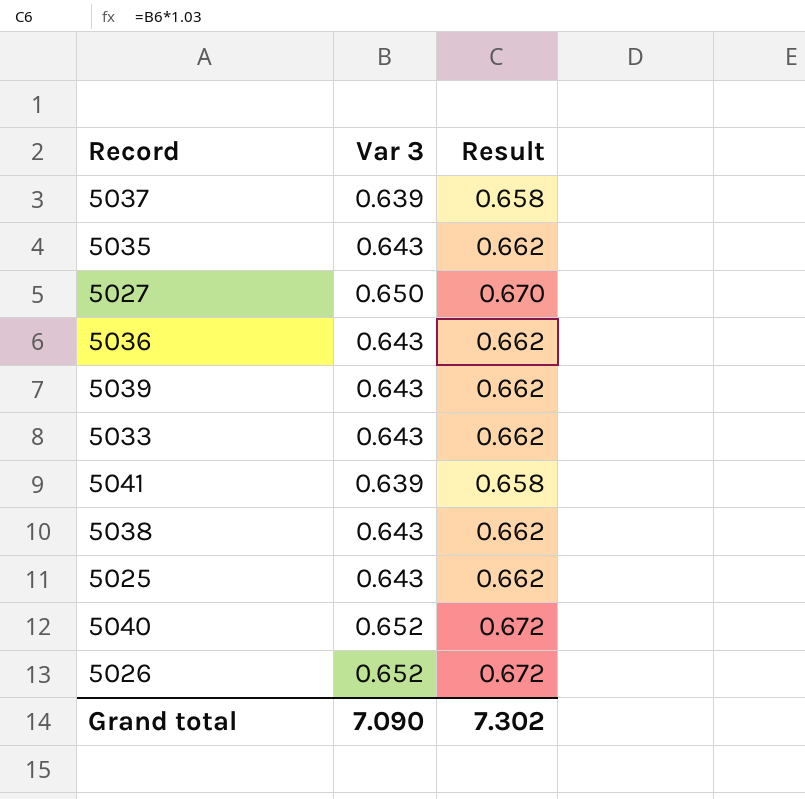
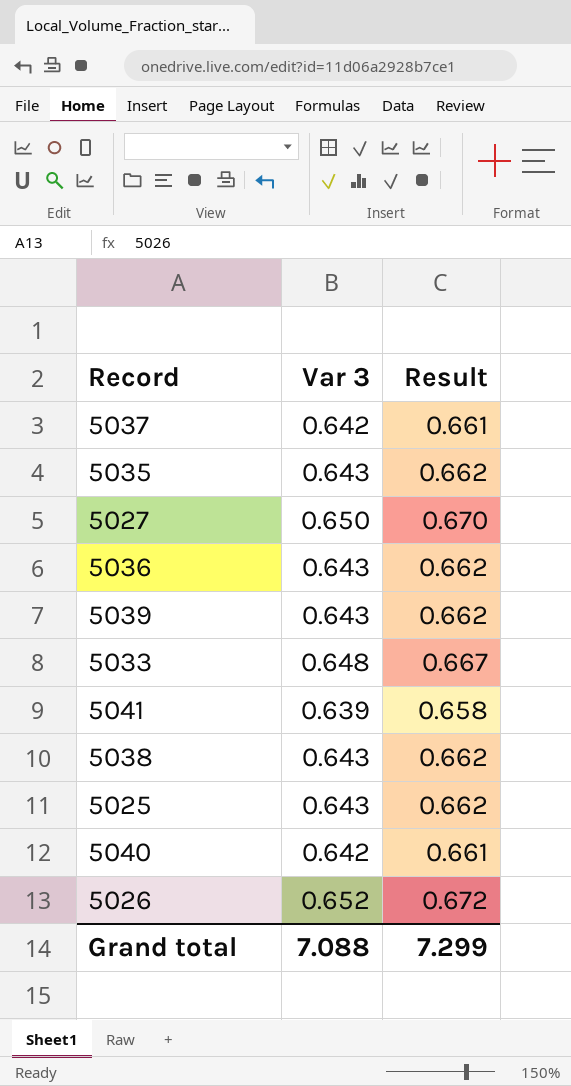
5037 | Var 3: 0.639 -> 0.642
5037 | Result: 0.658 -> 0.661
5033 | Var 3: 0.643 -> 0.648
5033 | Result: 0.662 -> 0.667
5040 | Var 3: 0.652 -> 0.642
5040 | Result: 0.672 -> 0.661
Grand total | Var 3: 7.090 -> 7.088
Grand total | Result: 7.302 -> 7.299

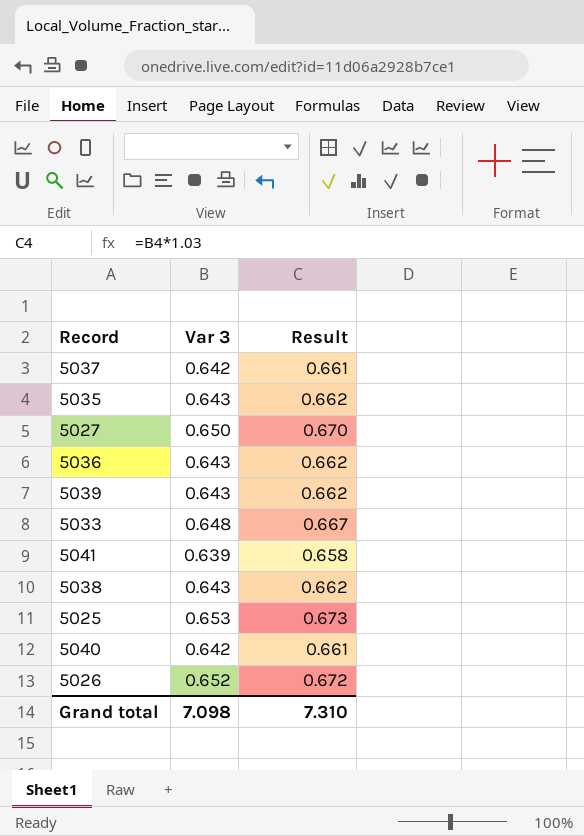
5025 | Var 3: 0.643 -> 0.653
5025 | Result: 0.662 -> 0.673
Grand total | Var 3: 7.088 -> 7.098
Grand total | Result: 7.299 -> 7.310

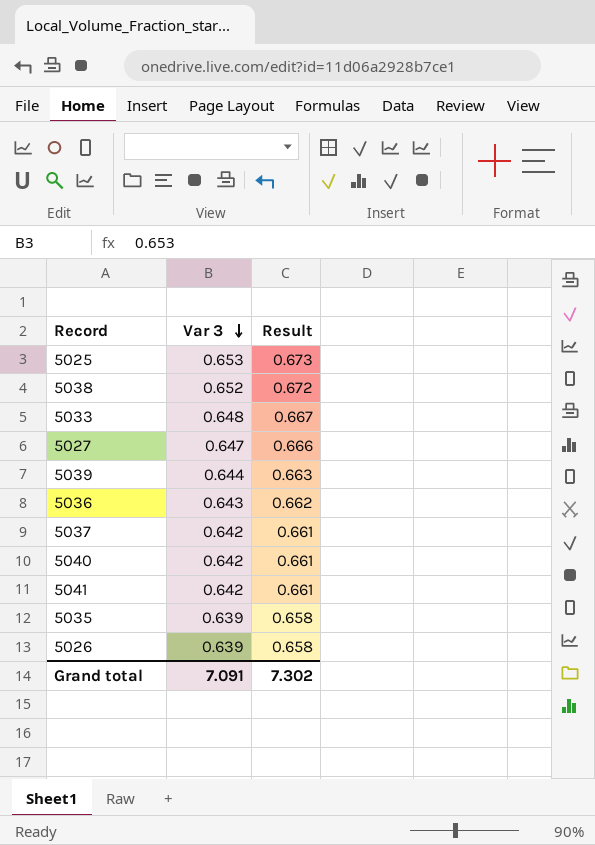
row order: none -> Var 3 descending
5038 | Var 3: 0.643 -> 0.652
5038 | Result: 0.662 -> 0.672
5027 | Var 3: 0.650 -> 0.647
5027 | Result: 0.670 -> 0.666
5039 | Var 3: 0.643 -> 0.644
5039 | Result: 0.662 -> 0.663
5041 | Var 3: 0.639 -> 0.642
5041 | Result: 0.658 -> 0.661
5035 | Var 3: 0.643 -> 0.639
5035 | Result: 0.662 -> 0.658
5026 | Var 3: 0.652 -> 0.639
5026 | Result: 0.672 -> 0.658
Grand total | Var 3: 7.098 -> 7.091
Grand total | Result: 7.310 -> 7.302

